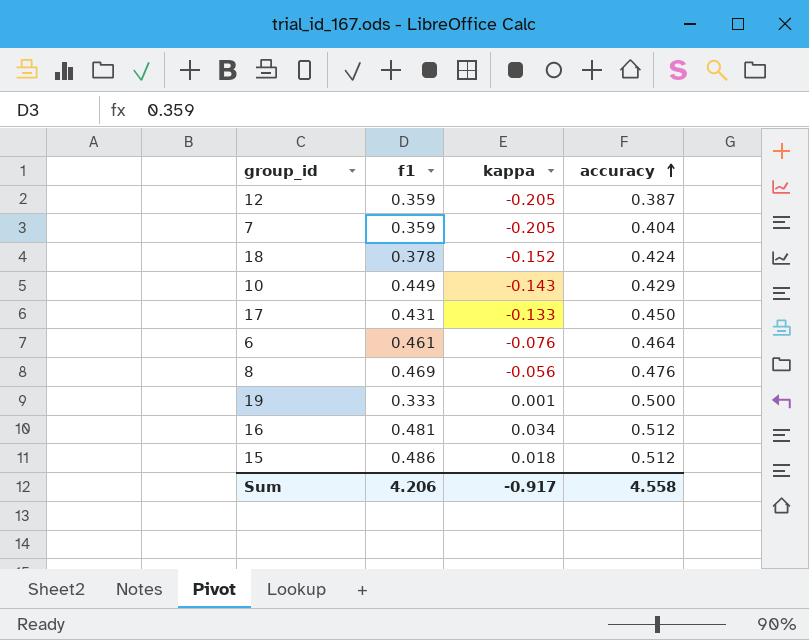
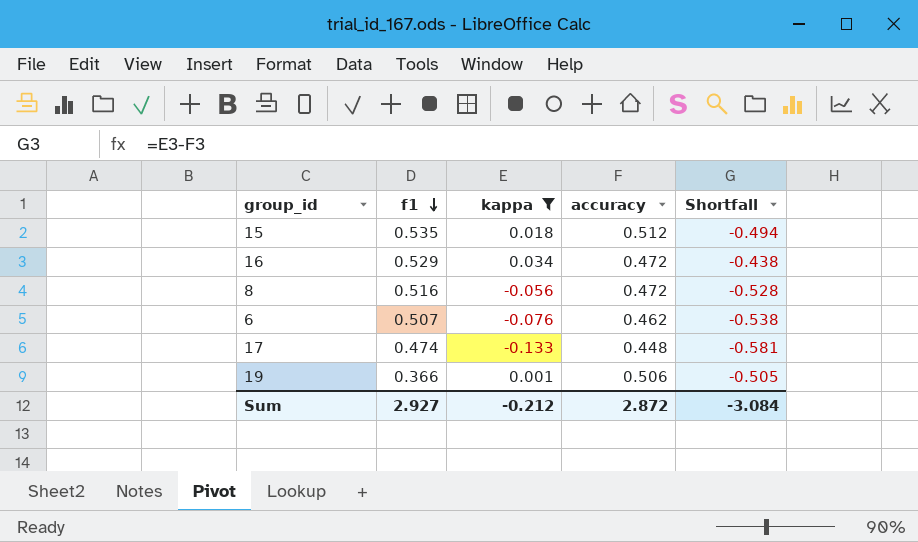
filter: none -> kappa >= -0.133
row order: accuracy ascending -> f1 descending
column Shortfall | formula: none -> [kappa] - [accuracy]
15 | f1: 0.486 -> 0.535
16 | f1: 0.481 -> 0.529
16 | accuracy: 0.512 -> 0.472
8 | f1: 0.469 -> 0.516
8 | accuracy: 0.476 -> 0.472
6 | f1: 0.461 -> 0.507
6 | accuracy: 0.464 -> 0.462
17 | f1: 0.431 -> 0.474
17 | accuracy: 0.450 -> 0.448
19 | f1: 0.333 -> 0.366
19 | accuracy: 0.500 -> 0.506
Sum | f1: 4.206 -> 2.927
Sum | kappa: -0.917 -> -0.212
Sum | accuracy: 4.558 -> 2.872

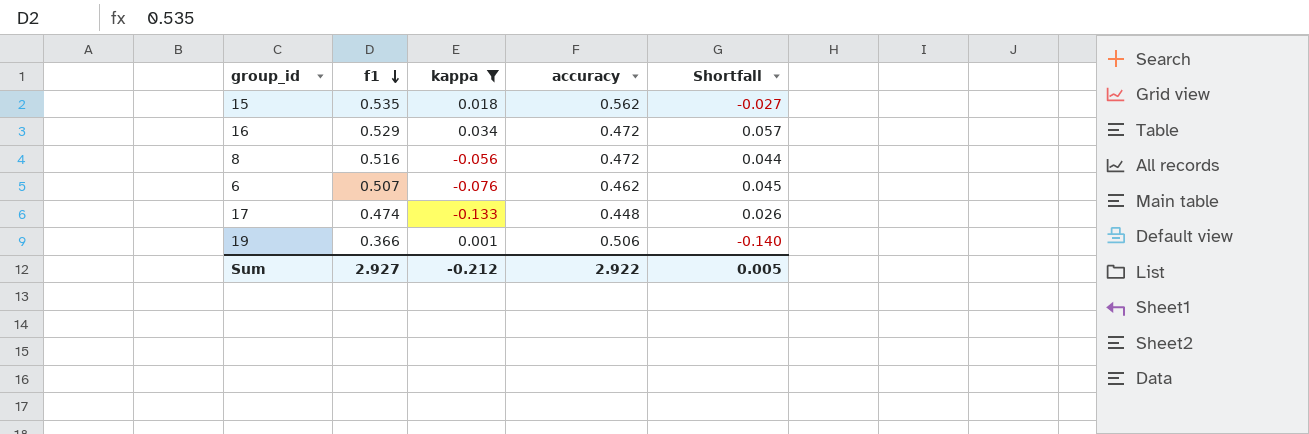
column Shortfall | formula: [kappa] - [accuracy] -> [f1] - [accuracy]
15 | accuracy: 0.512 -> 0.562
Sum | accuracy: 2.872 -> 2.922
Sum | Shortfall: -3.084 -> 0.005

